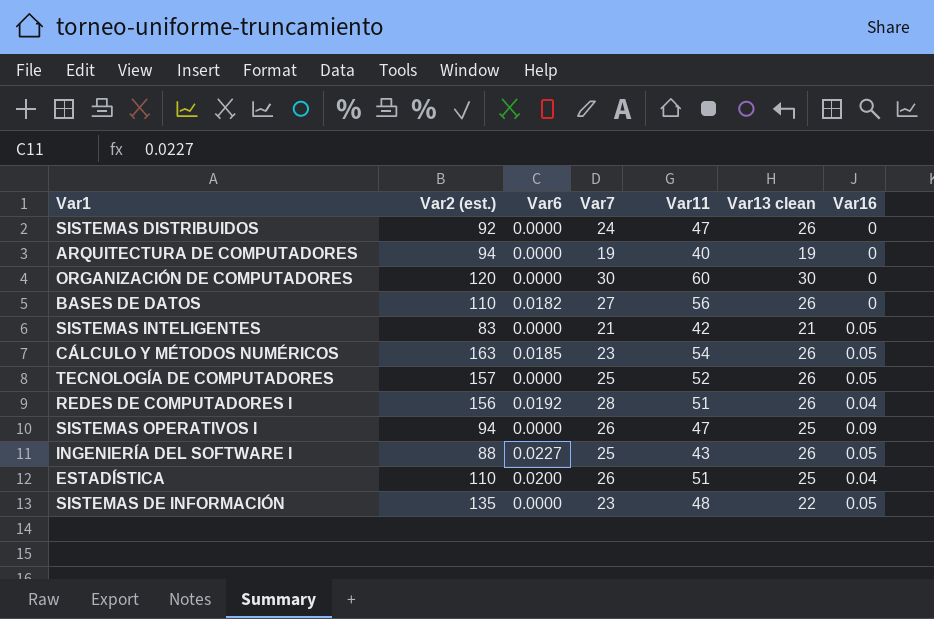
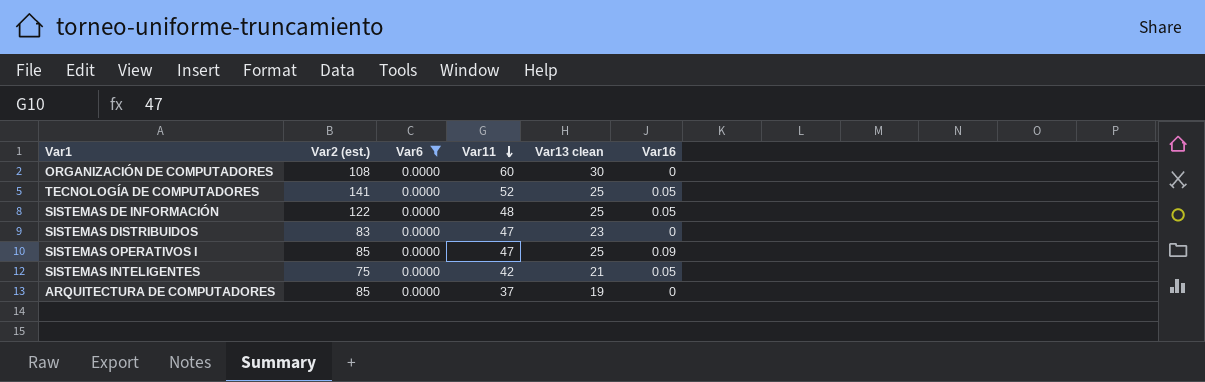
filter: none -> Var6 = 0.0000
row order: none -> Var11 descending
column Var7 | position: 4 -> none
ORGANIZACIÓN DE COMPUTADORES | Var2 (est.): 120 -> 108
TECNOLOGÍA DE COMPUTADORES | Var2 (est.): 157 -> 141
TECNOLOGÍA DE COMPUTADORES | Var13 clean: 26 -> 25
SISTEMAS DE INFORMACIÓN | Var2 (est.): 135 -> 122
SISTEMAS DE INFORMACIÓN | Var13 clean: 22 -> 25
SISTEMAS DISTRIBUIDOS | Var2 (est.): 92 -> 83
SISTEMAS DISTRIBUIDOS | Var13 clean: 26 -> 23
SISTEMAS OPERATIVOS I | Var2 (est.): 94 -> 85
SISTEMAS INTELIGENTES | Var2 (est.): 83 -> 75
ARQUITECTURA DE COMPUTADORES | Var2 (est.): 94 -> 85
ARQUITECTURA DE COMPUTADORES | Var11: 40 -> 37

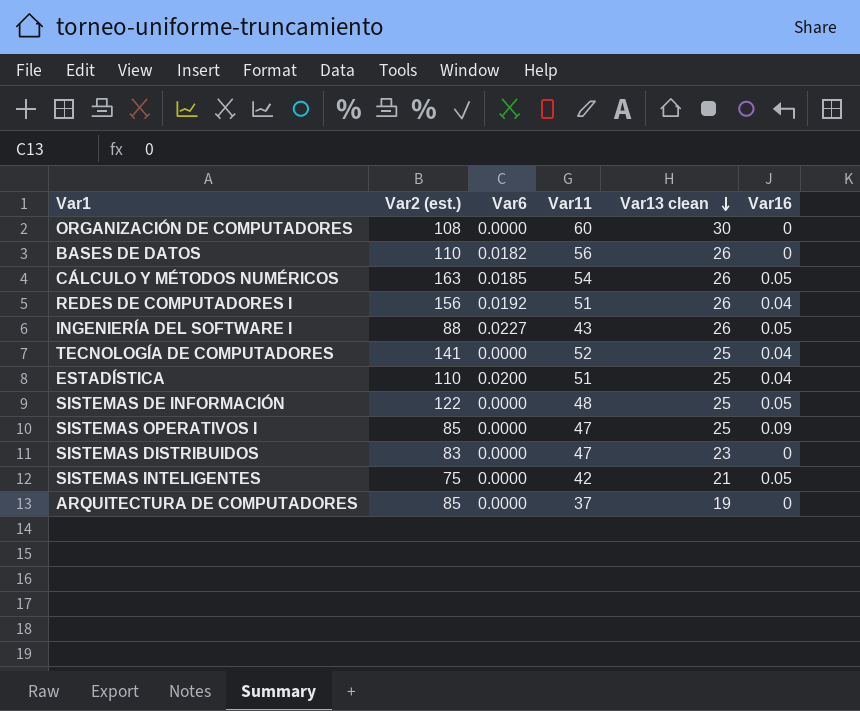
filter: Var6 = 0.0000 -> none
row order: Var11 descending -> Var13 clean descending
TECNOLOGÍA DE COMPUTADORES | Var16: 0.05 -> 0.04

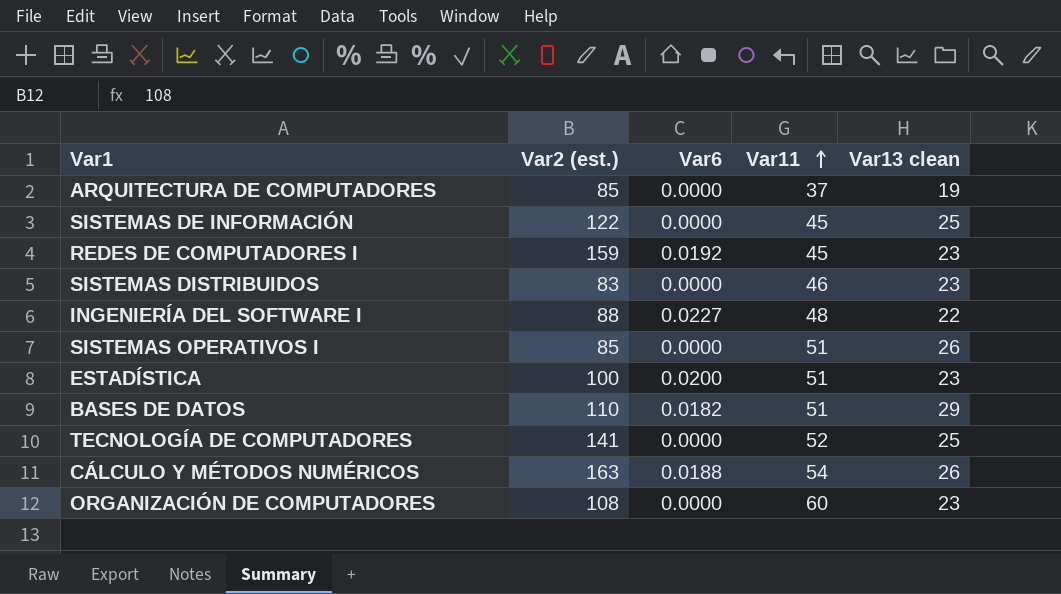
row order: Var13 clean descending -> Var11 ascending
column Var16 | position: 6 -> none
row SISTEMAS INTELIGENTES: 75 | 0.0000 | 42 | 21 | 0.05 -> none
SISTEMAS DE INFORMACIÓN | Var11: 48 -> 45
REDES DE COMPUTADORES I | Var2 (est.): 156 -> 159
REDES DE COMPUTADORES I | Var11: 51 -> 45
REDES DE COMPUTADORES I | Var13 clean: 26 -> 23
SISTEMAS DISTRIBUIDOS | Var11: 47 -> 46
INGENIERÍA DEL SOFTWARE I | Var11: 43 -> 48
INGENIERÍA DEL SOFTWARE I | Var13 clean: 26 -> 22
SISTEMAS OPERATIVOS I | Var11: 47 -> 51
SISTEMAS OPERATIVOS I | Var13 clean: 25 -> 26
ESTADÍSTICA | Var2 (est.): 110 -> 100
ESTADÍSTICA | Var13 clean: 25 -> 23
BASES DE DATOS | Var11: 56 -> 51
BASES DE DATOS | Var13 clean: 26 -> 29
CÁLCULO Y MÉTODOS NUMÉRICOS | Var6: 0.0185 -> 0.0188
ORGANIZACIÓN DE COMPUTADORES | Var13 clean: 30 -> 23

